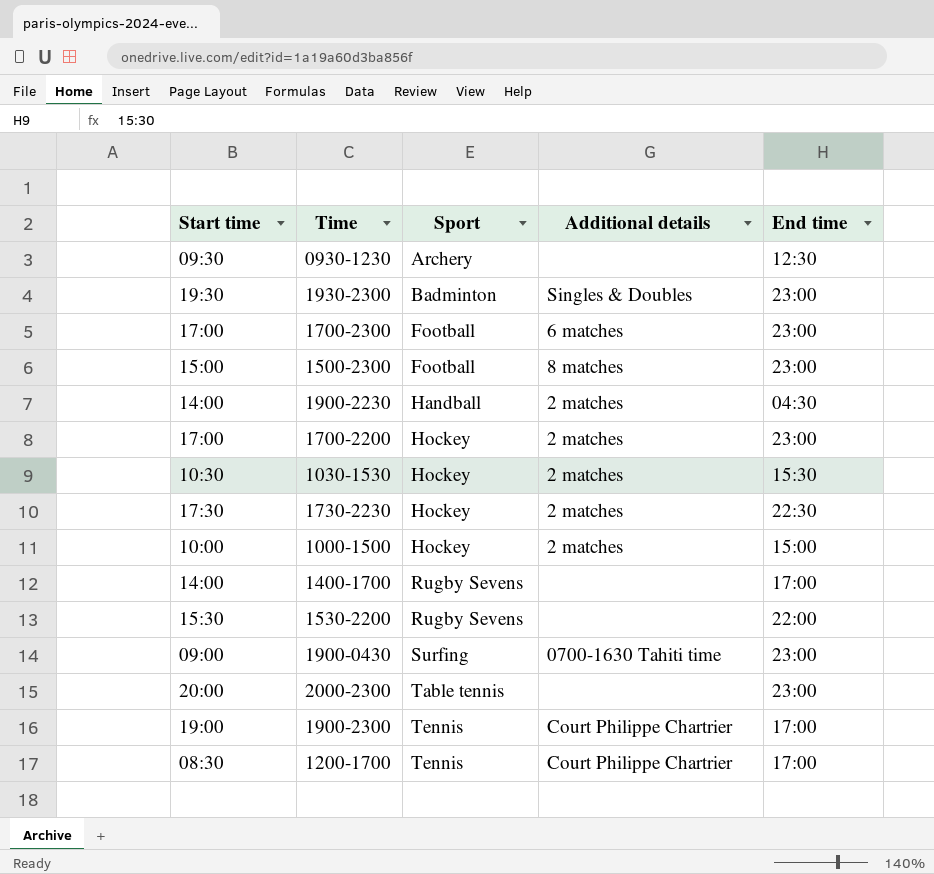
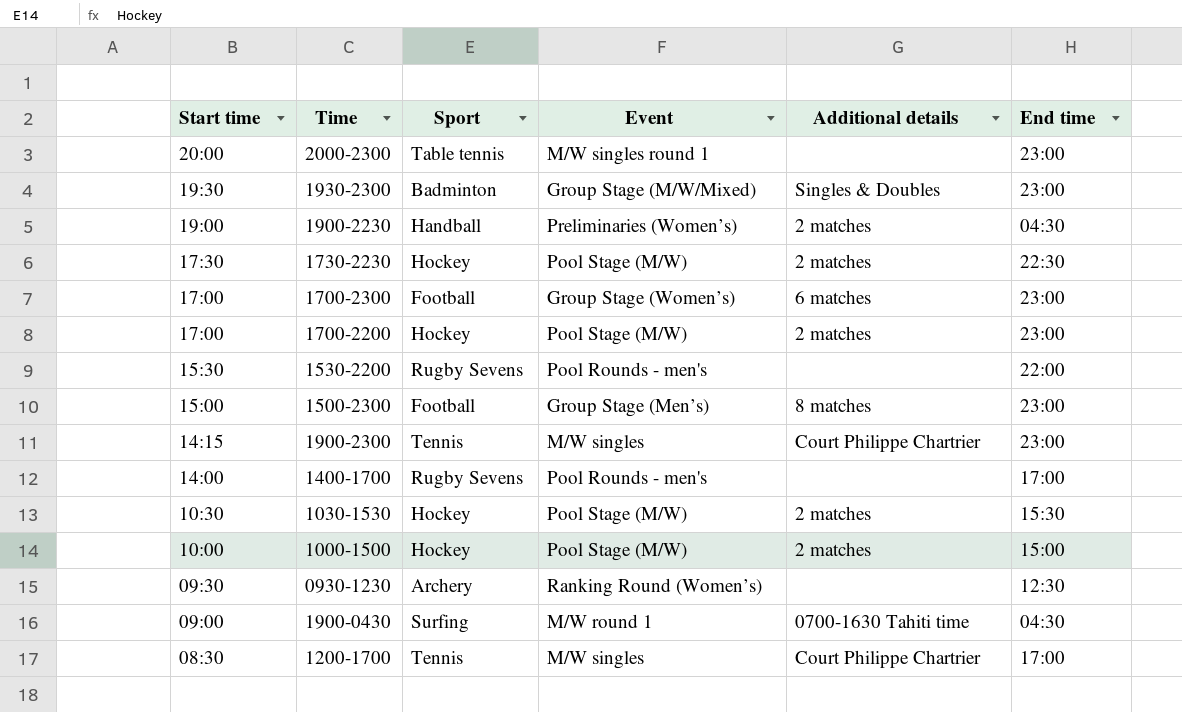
row order: Sport ascending -> Start time descending
column Event | position: none -> 4
1900-2230 | Start time: 14:00 -> 19:00
1900-2300 | Start time: 19:00 -> 14:15
1900-2300 | End time: 17:00 -> 23:00
1900-0430 | End time: 23:00 -> 04:30

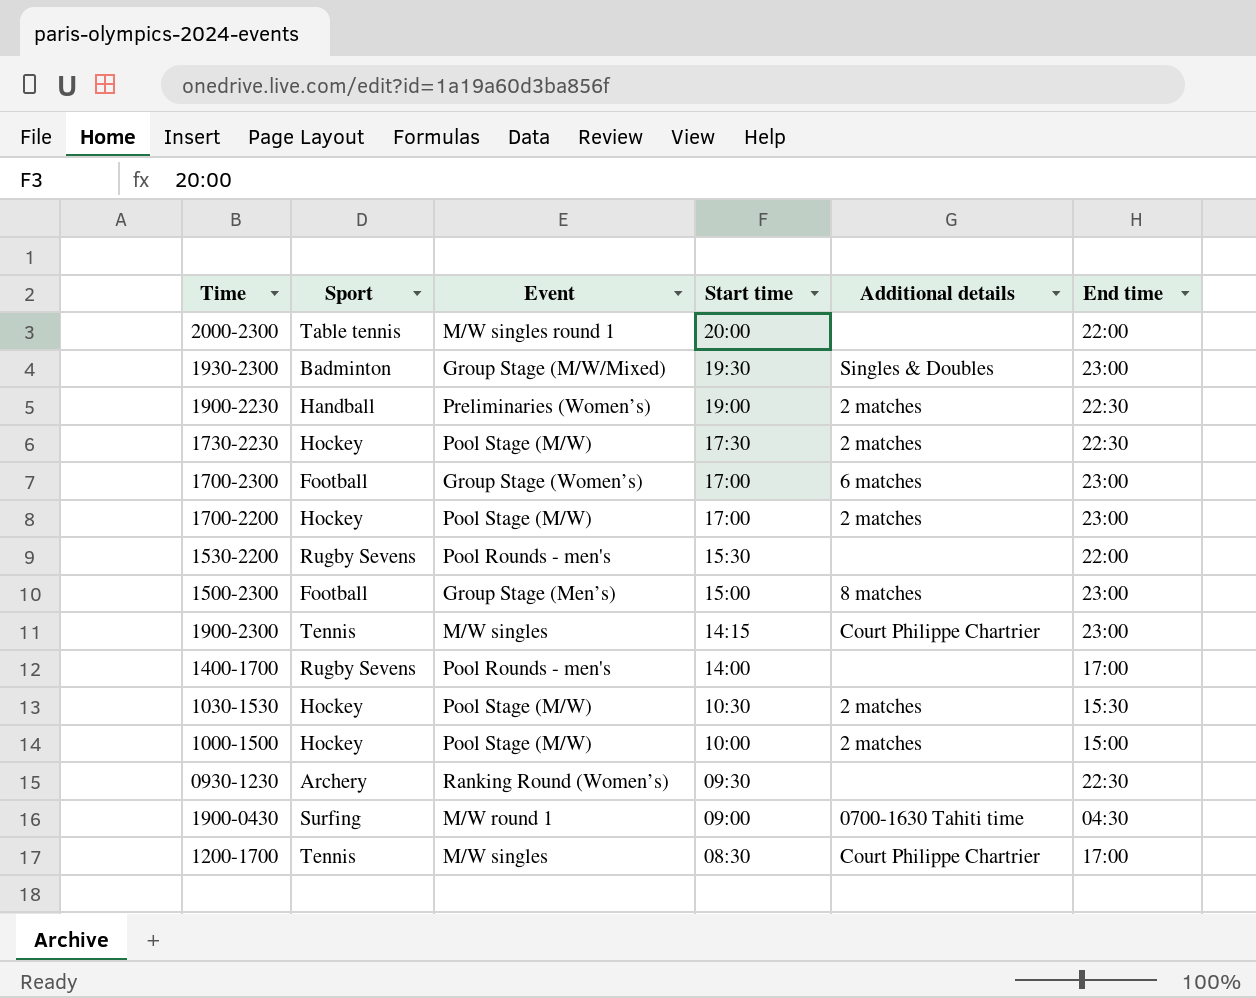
column Start time | position: 1 -> 4
2000-2300 | End time: 23:00 -> 22:00
1900-2230 | End time: 04:30 -> 22:30
0930-1230 | End time: 12:30 -> 22:30

